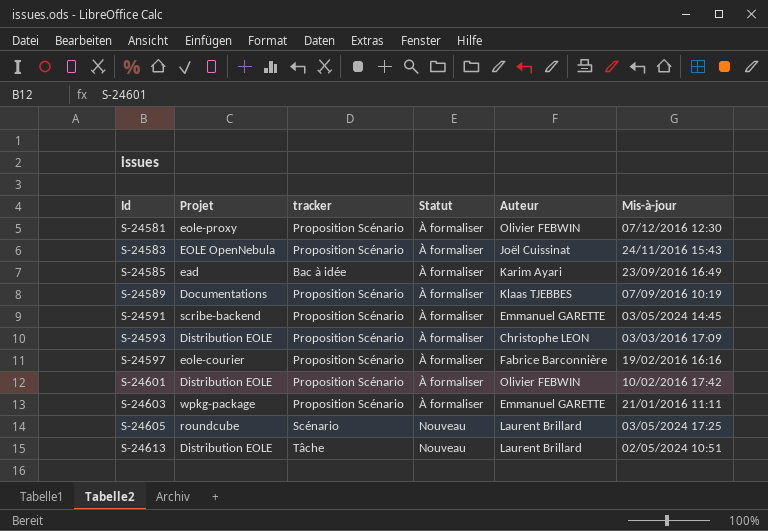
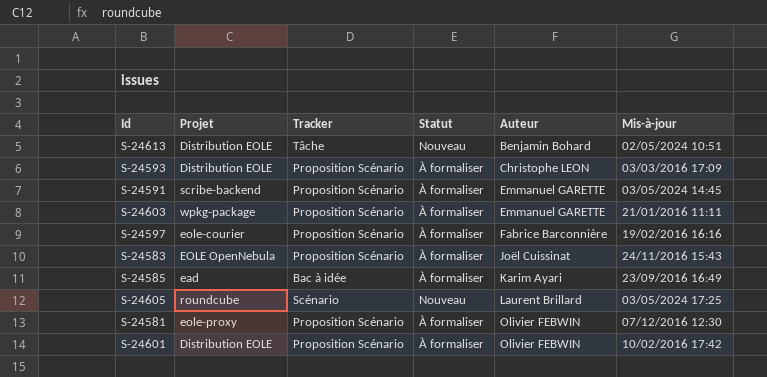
row order: Id ascending -> Auteur ascending
column name: tracker -> Tracker
row S-24589: Documentations | Proposition Scénario | À formaliser | Klaas TJEBBES | 07/09/2016 10:19 -> none
S-24613 | Auteur: Laurent Brillard -> Benjamin Bohard

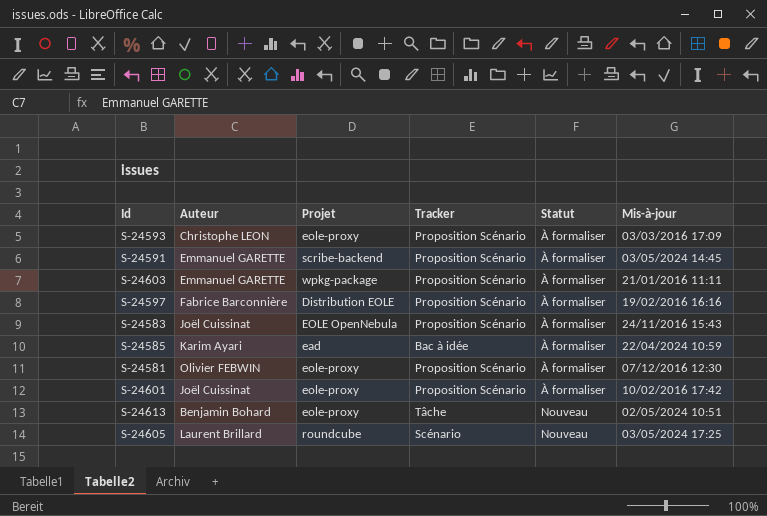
row order: Auteur ascending -> Statut ascending
column Auteur | position: 5 -> 2
S-24593 | Projet: Distribution EOLE -> eole-proxy
S-24597 | Projet: eole-courier -> Distribution EOLE
S-24585 | Mis-à-jour: 23/09/2016 16:49 -> 22/04/2024 10:59
S-24601 | Auteur: Olivier FEBWIN -> Joël Cuissinat
S-24601 | Projet: Distribution EOLE -> eole-proxy
S-24613 | Projet: Distribution EOLE -> eole-proxy

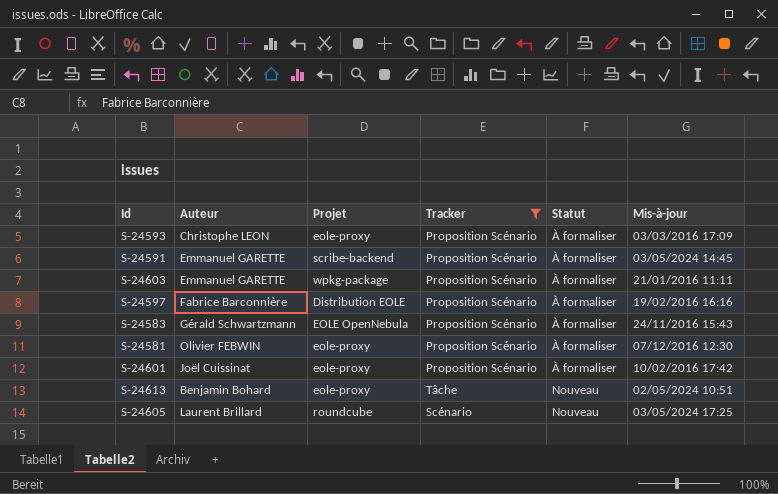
filter: none -> Tracker != Bac à idée
S-24583 | Auteur: Joël Cuissinat -> Gérald Schwartzmann

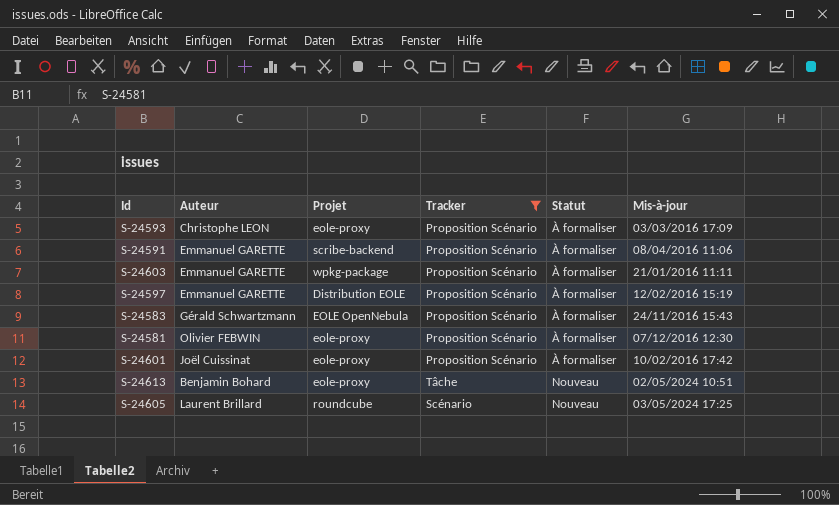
S-24591 | Mis-à-jour: 03/05/2024 14:45 -> 08/04/2016 11:06
S-24597 | Auteur: Fabrice Barconnière -> Emmanuel GARETTE
S-24597 | Mis-à-jour: 19/02/2016 16:16 -> 12/02/2016 15:19

